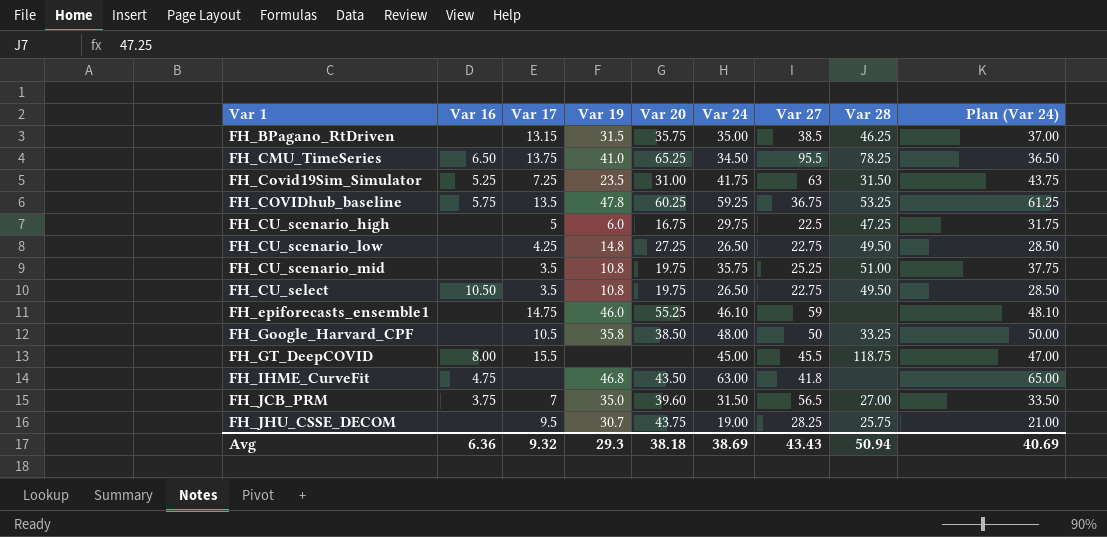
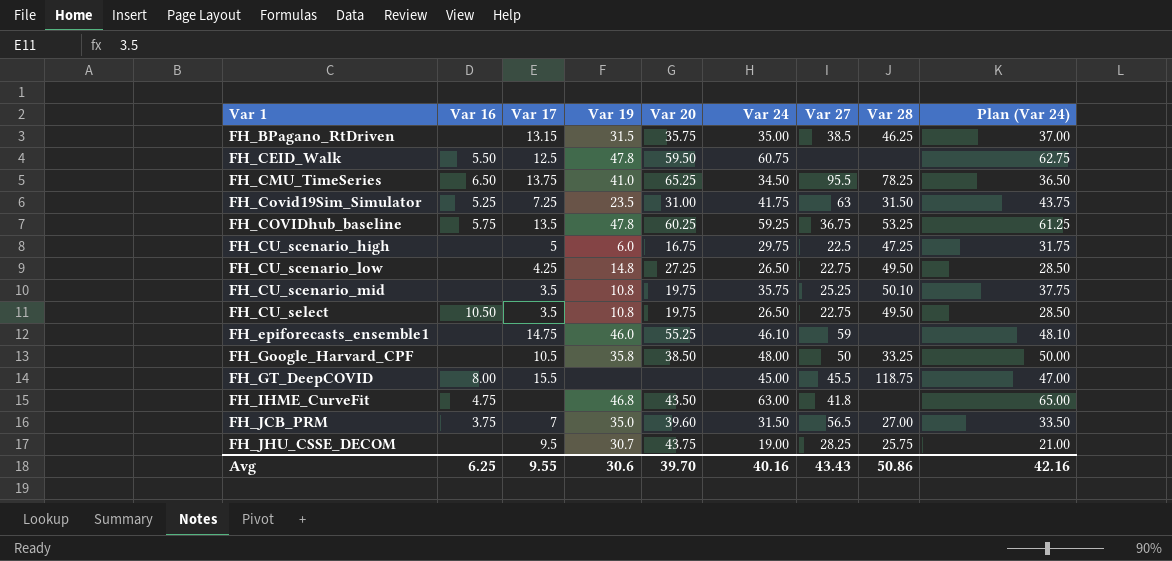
row FH_CEID_Walk: none -> 5.50 | 12.5 | 47.8 | 59.50 | 60.75 | none | none | 62.75
FH_CU_scenario_mid | Var 28: 51.00 -> 50.10
Avg | Var 16: 6.36 -> 6.25
Avg | Var 17: 9.32 -> 9.55
Avg | Var 19: 29.3 -> 30.6
Avg | Var 20: 38.18 -> 39.70
Avg | Var 24: 38.69 -> 40.16
Avg | Var 28: 50.94 -> 50.86
Avg | Plan (Var 24): 40.69 -> 42.16

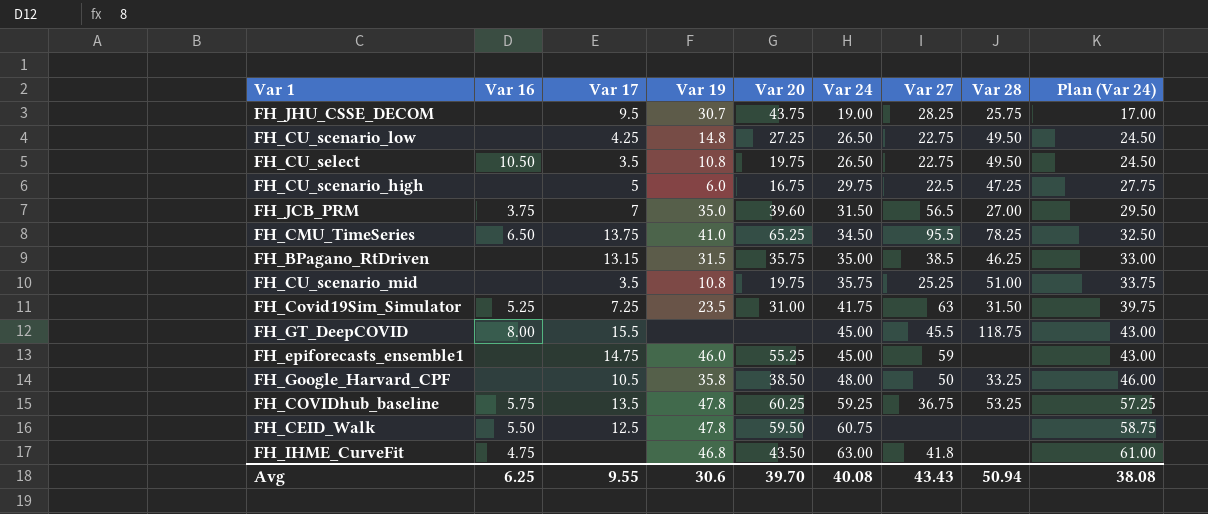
row order: Var 1 ascending -> Var 24 ascending
column Plan (Var 24) | formula: [Var 24] + 2 -> [Var 24] - 2
FH_CU_scenario_mid | Var 28: 50.10 -> 51.00
FH_epiforecasts_ensemble1 | Var 24: 46.10 -> 45.00
Avg | Var 24: 40.16 -> 40.08
Avg | Var 28: 50.86 -> 50.94
Avg | Plan (Var 24): 42.16 -> 38.08

